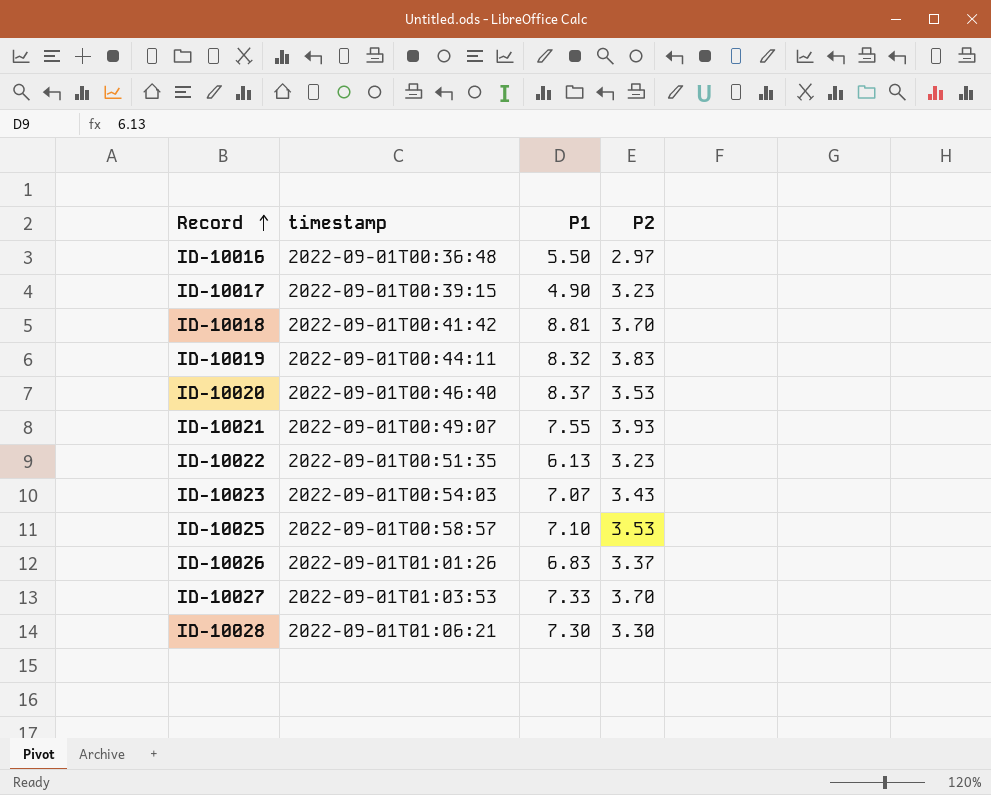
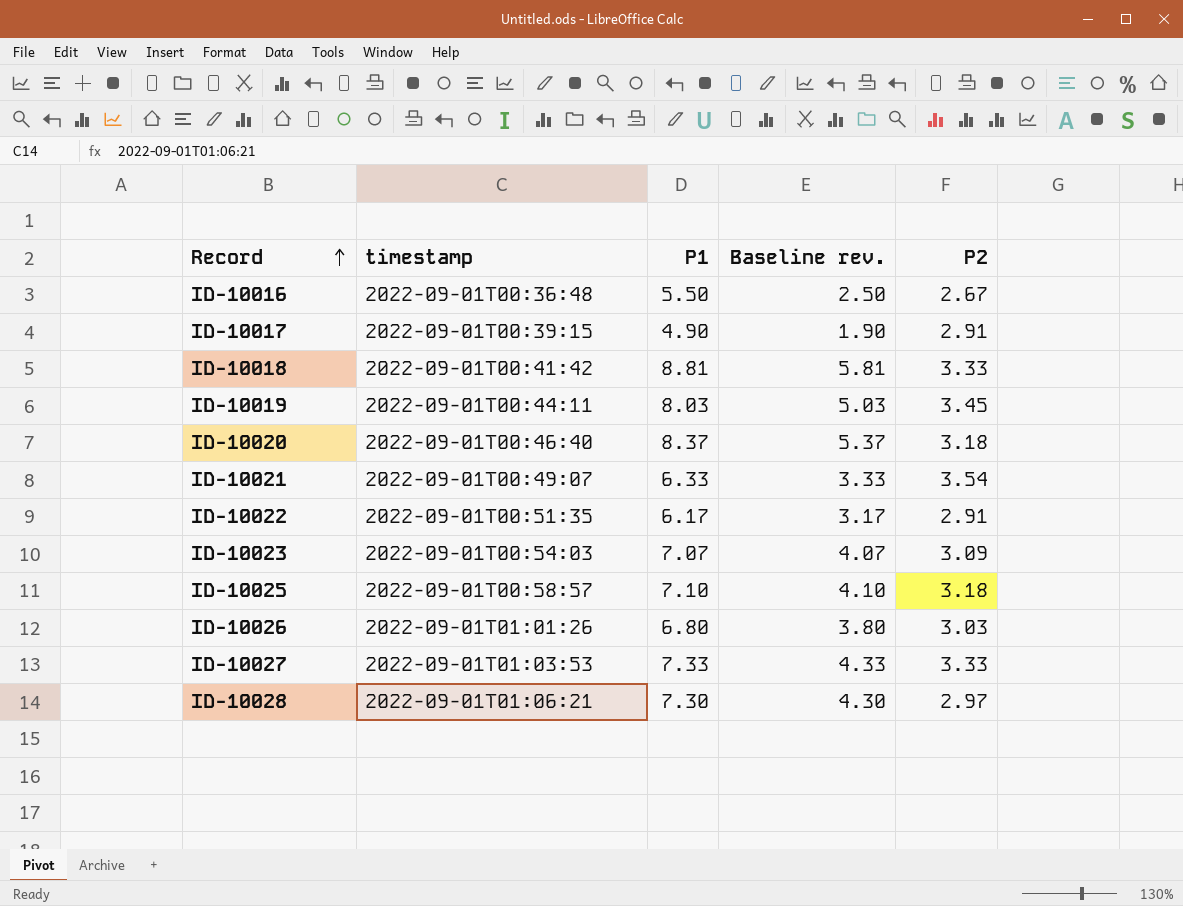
column Baseline rev. | formula: none -> [P1] - 3
ID-10016 | P2: 2.97 -> 2.67
ID-10017 | P2: 3.23 -> 2.91
ID-10018 | P2: 3.70 -> 3.33
ID-10019 | P1: 8.32 -> 8.03
ID-10019 | P2: 3.83 -> 3.45
ID-10020 | P2: 3.53 -> 3.18
ID-10021 | P1: 7.55 -> 6.33
ID-10021 | P2: 3.93 -> 3.54
ID-10022 | P1: 6.13 -> 6.17
ID-10022 | P2: 3.23 -> 2.91
ID-10023 | P2: 3.43 -> 3.09
ID-10025 | P2: 3.53 -> 3.18
ID-10026 | P1: 6.83 -> 6.80
ID-10026 | P2: 3.37 -> 3.03
ID-10027 | P2: 3.70 -> 3.33
ID-10028 | P2: 3.30 -> 2.97

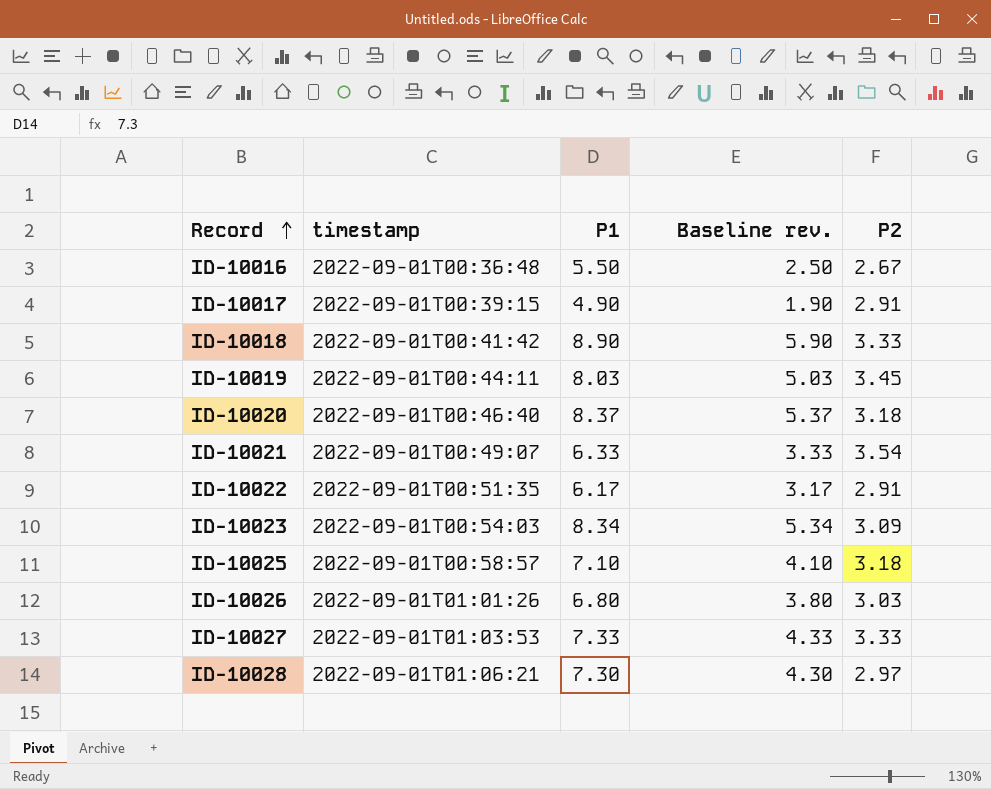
ID-10018 | P1: 8.81 -> 8.90
ID-10018 | Baseline rev.: 5.81 -> 5.90
ID-10023 | P1: 7.07 -> 8.34
ID-10023 | Baseline rev.: 4.07 -> 5.34

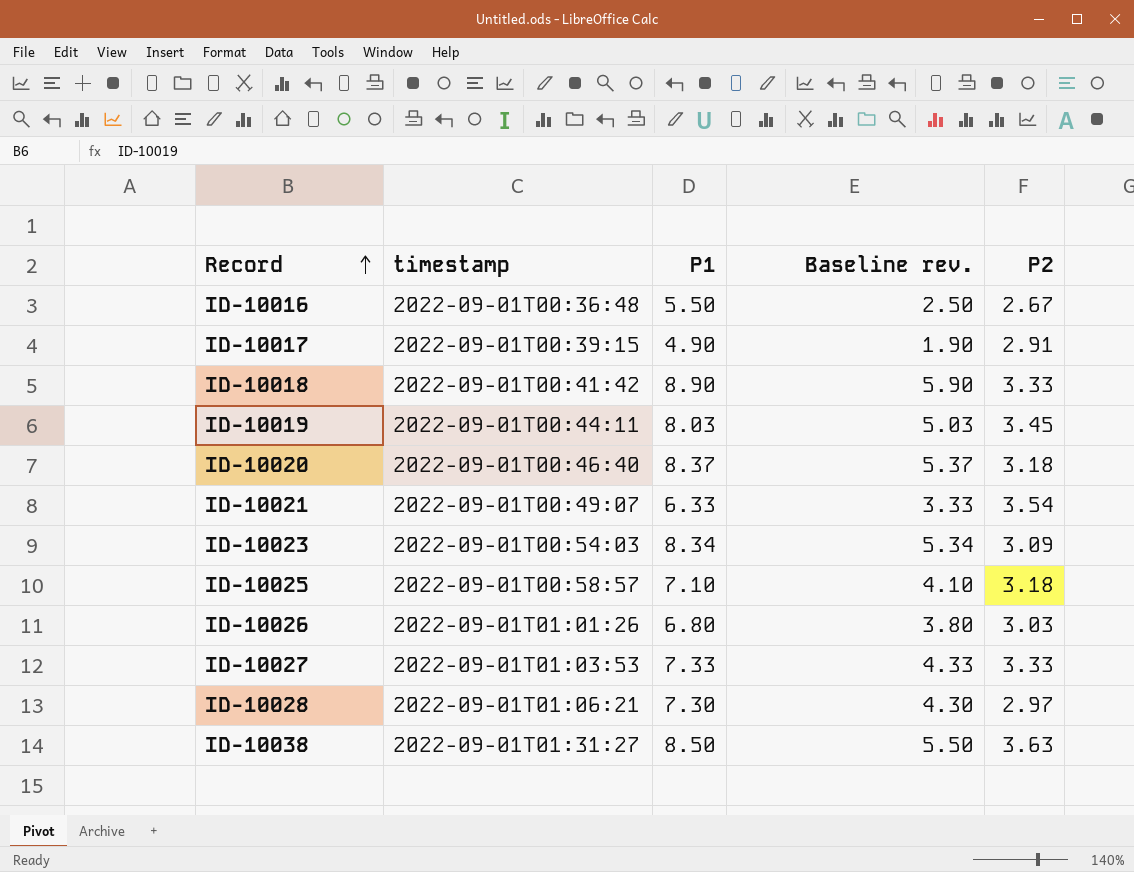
row ID-10022: 2022-09-01T00:51:35 | 6.17 | 3.17 | 2.91 -> none
row ID-10038: none -> 2022-09-01T01:31:27 | 8.50 | 5.50 | 3.63

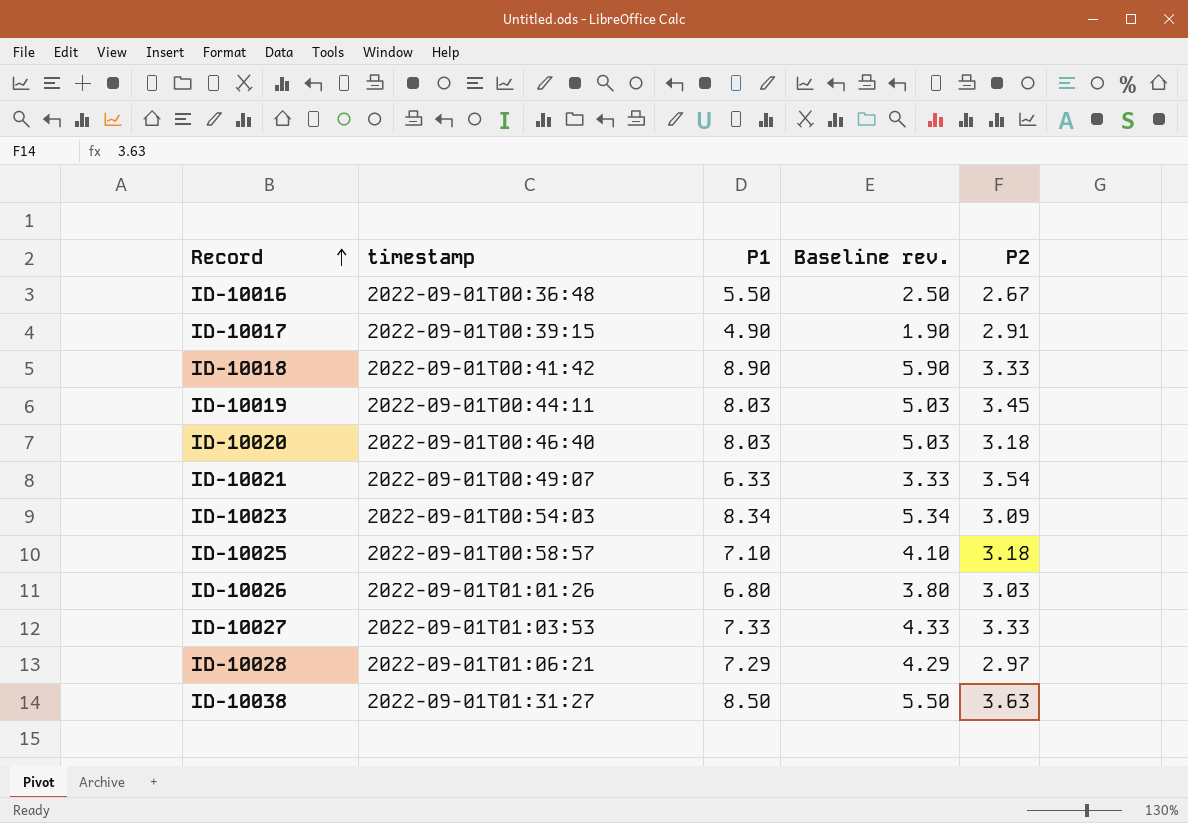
ID-10020 | P1: 8.37 -> 8.03
ID-10020 | Baseline rev.: 5.37 -> 5.03
ID-10028 | P1: 7.30 -> 7.29
ID-10028 | Baseline rev.: 4.30 -> 4.29

